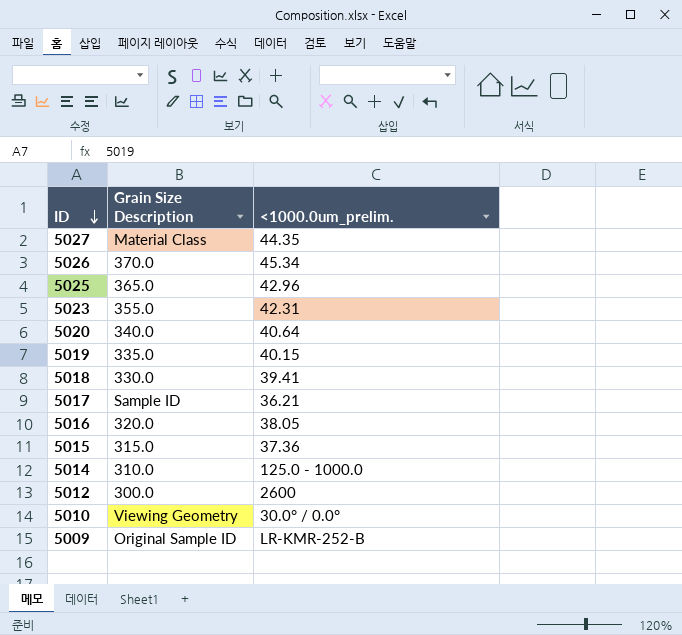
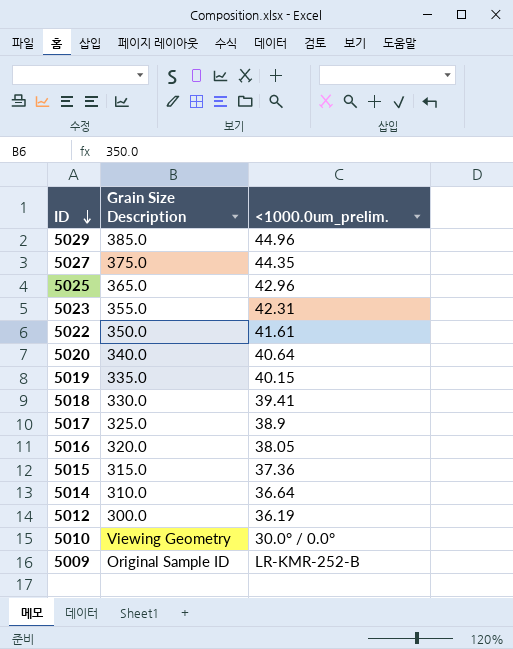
row 5026: 370.0 | 45.34 -> none
row 5029: none -> 385.0 | 44.96
5027 | Grain Size Description: Material Class -> 375.0
row 5022: none -> 350.0 | 41.61
5017 | Grain Size Description: Sample ID -> 325.0
5017 | <1000.0um_prelim.: 36.21 -> 38.9
5014 | <1000.0um_prelim.: 125.0 - 1000.0 -> 36.64
5012 | <1000.0um_prelim.: 2600 -> 36.19

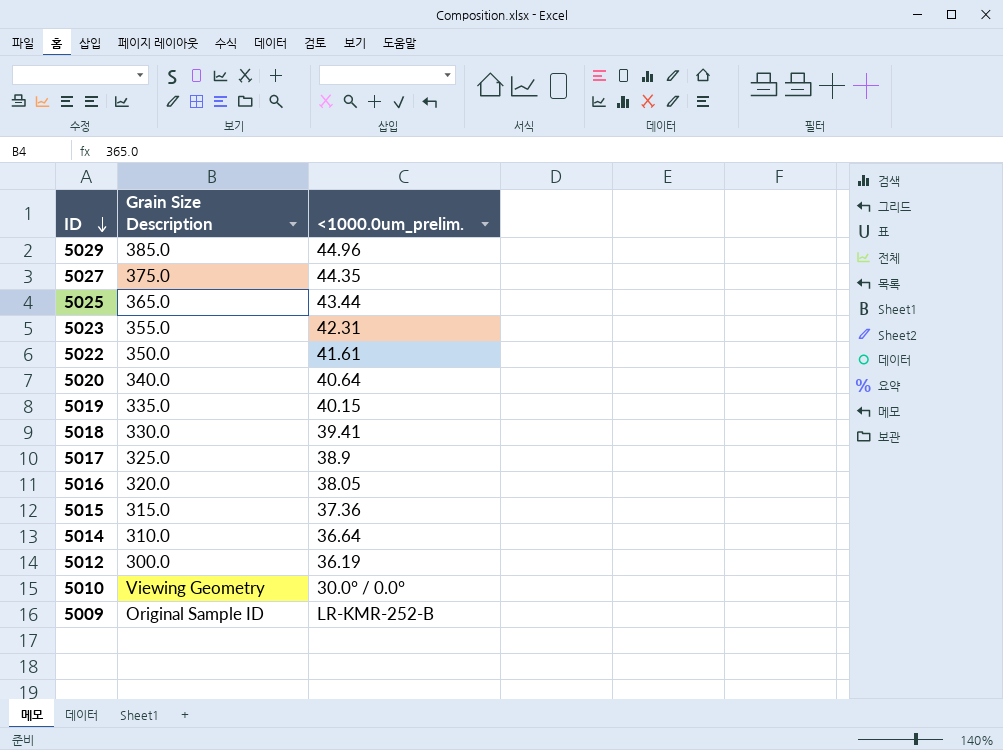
5025 | <1000.0um_prelim.: 42.96 -> 43.44

